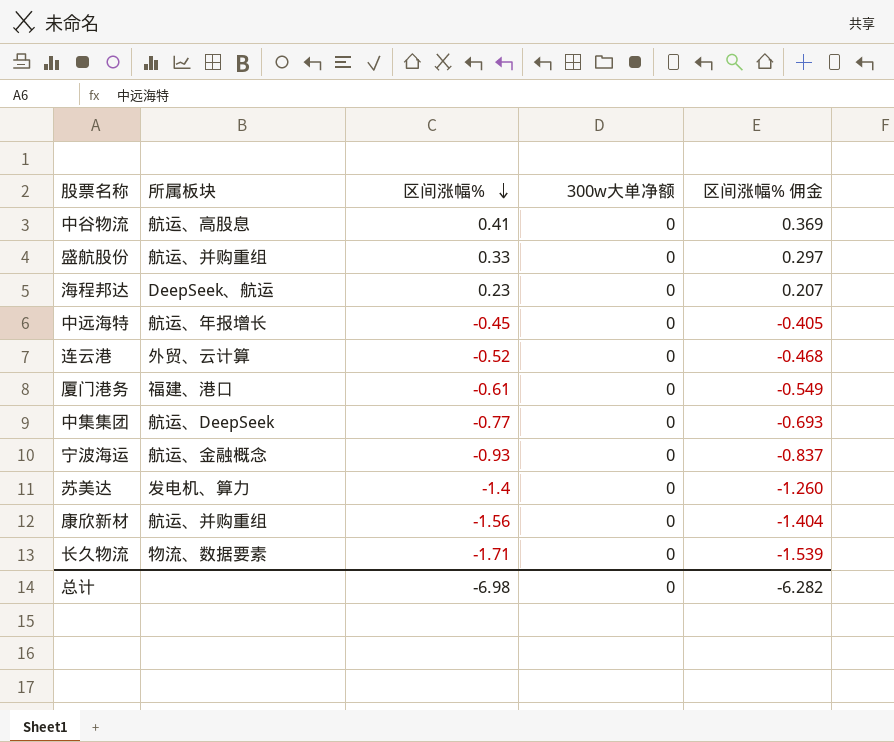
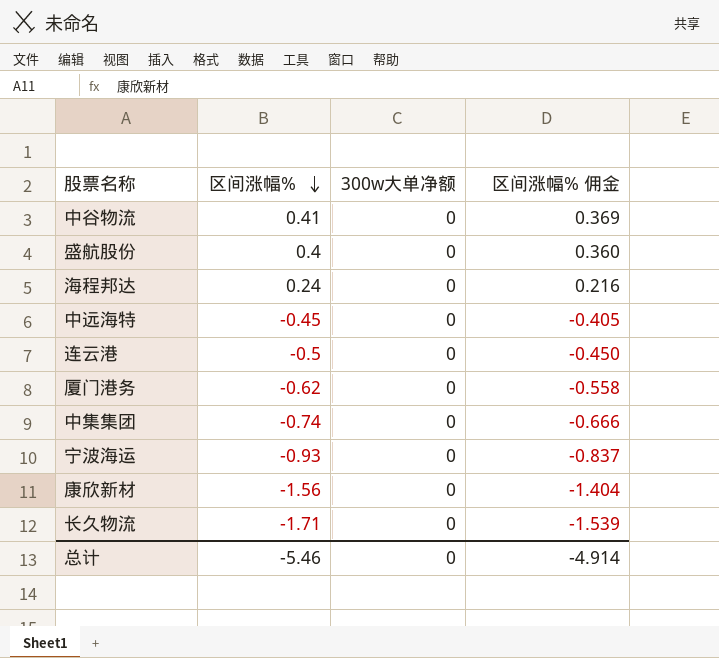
column 所属板块 | position: 2 -> none
row 苏美达: 发电机、算力 | -1.4 | 0 | -1.260 -> none
盛航股份 | 区间涨幅%: 0.33 -> 0.4
盛航股份 | 区间涨幅% 佣金: 0.297 -> 0.360
海程邦达 | 区间涨幅%: 0.23 -> 0.24
海程邦达 | 区间涨幅% 佣金: 0.207 -> 0.216
连云港 | 区间涨幅%: -0.52 -> -0.5
连云港 | 区间涨幅% 佣金: -0.468 -> -0.450
厦门港务 | 区间涨幅%: -0.61 -> -0.62
厦门港务 | 区间涨幅% 佣金: -0.549 -> -0.558
中集集团 | 区间涨幅%: -0.77 -> -0.74
中集集团 | 区间涨幅% 佣金: -0.693 -> -0.666
总计 | 区间涨幅%: -6.98 -> -5.46
总计 | 区间涨幅% 佣金: -6.282 -> -4.914

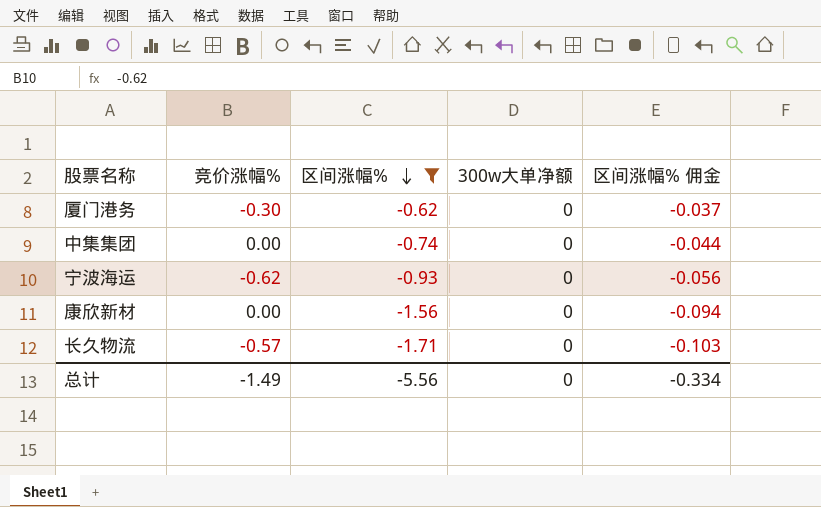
filter: none -> 区间涨幅% <= -0.62
column 竞价涨幅% | position: none -> 2
column 区间涨幅% 佣金 | formula: [区间涨幅%] * 0.9 -> [区间涨幅%] * 0.06
总计 | 区间涨幅%: -5.46 -> -5.56
总计 | 区间涨幅% 佣金: -4.914 -> -0.334

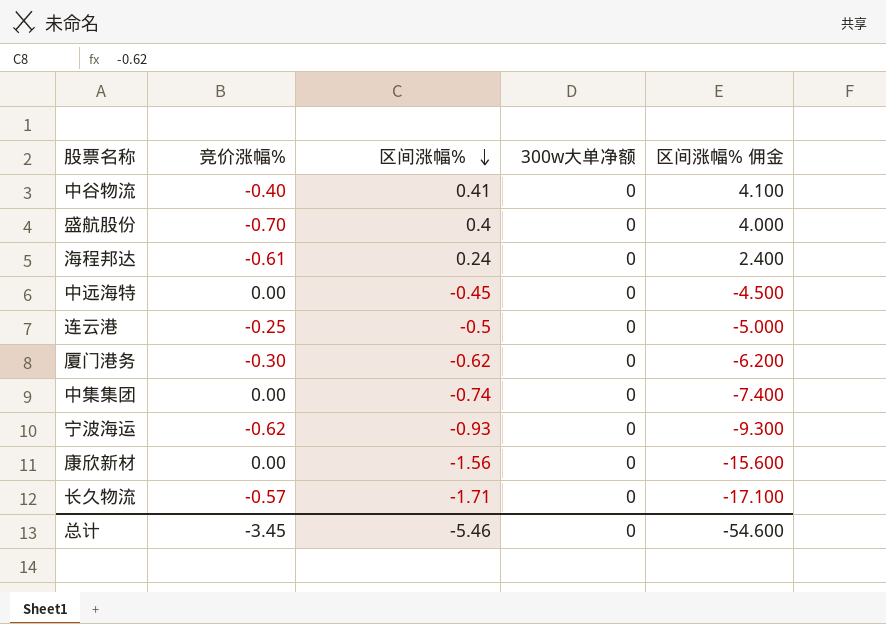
filter: 区间涨幅% <= -0.62 -> none
column 区间涨幅% 佣金 | formula: [区间涨幅%] * 0.06 -> [区间涨幅%] * 10
总计 | 竞价涨幅%: -1.49 -> -3.45
总计 | 区间涨幅%: -5.56 -> -5.46
总计 | 区间涨幅% 佣金: -0.334 -> -54.600

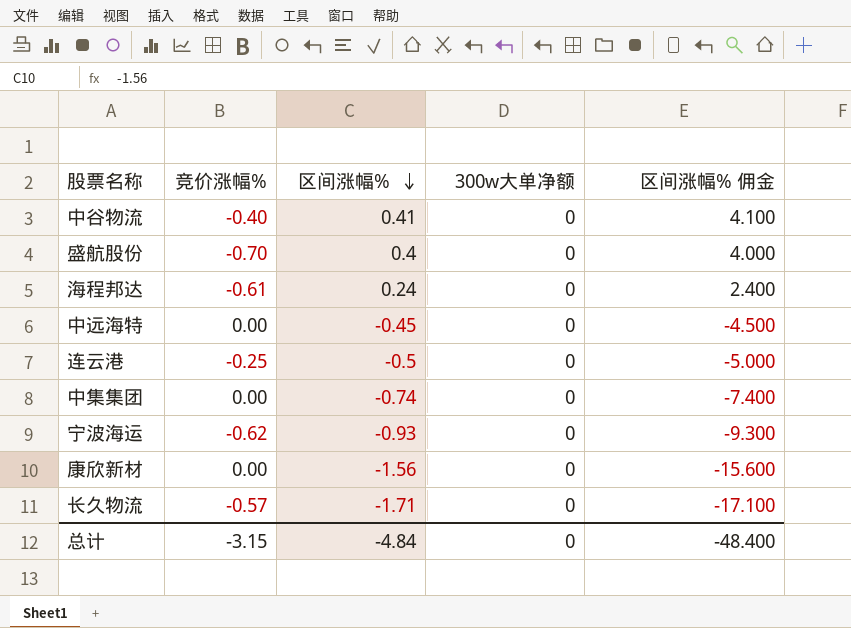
row 厦门港务: -0.30 | -0.62 | 0 | -6.200 -> none
总计 | 竞价涨幅%: -3.45 -> -3.15
总计 | 区间涨幅%: -5.46 -> -4.84
总计 | 区间涨幅% 佣金: -54.600 -> -48.400

